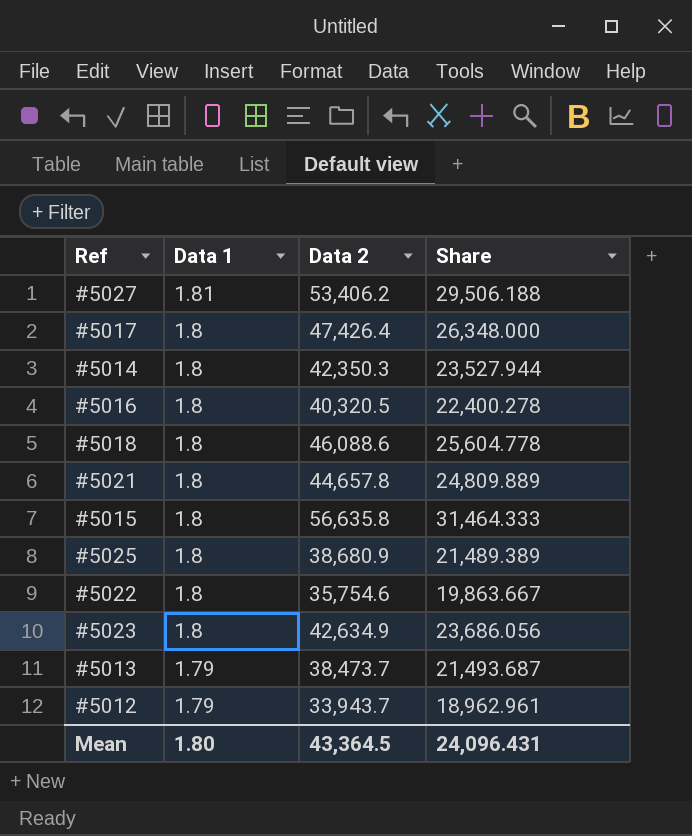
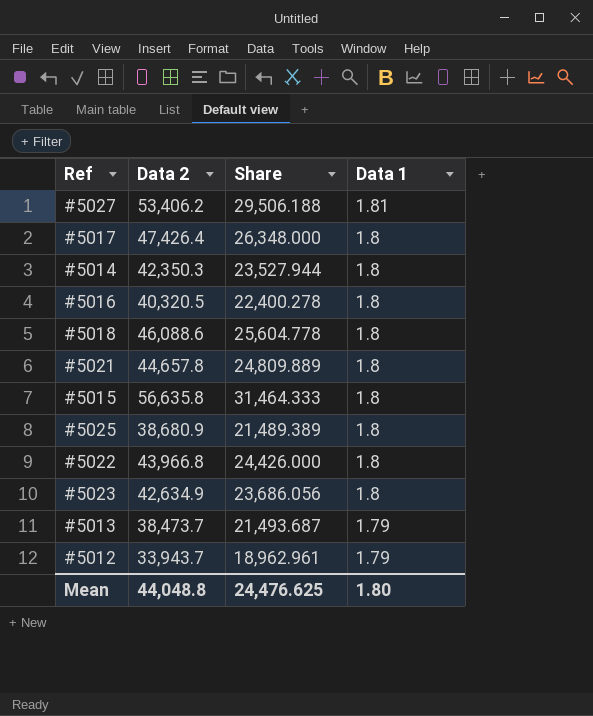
column Data 1 | position: 2 -> 4
#5022 | Data 2: 35,754.6 -> 43,966.8
#5022 | Share: 19,863.667 -> 24,426.000
Mean | Data 2: 43,364.5 -> 44,048.8
Mean | Share: 24,096.431 -> 24,476.625

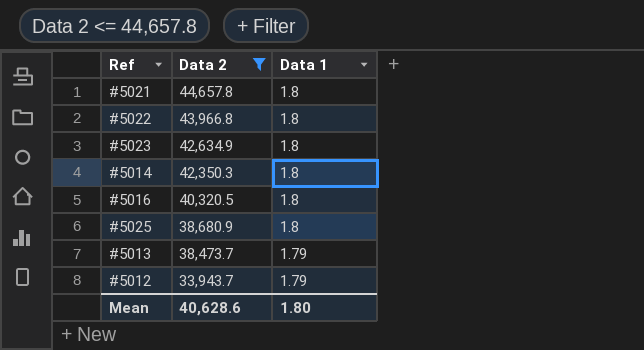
filter: none -> Data 2 <= 44,657.8
row order: Data 1 descending -> Data 2 descending
column Share | formula: [Data 2] / [Data 1] -> none
Mean | Data 2: 44,048.8 -> 40,628.6

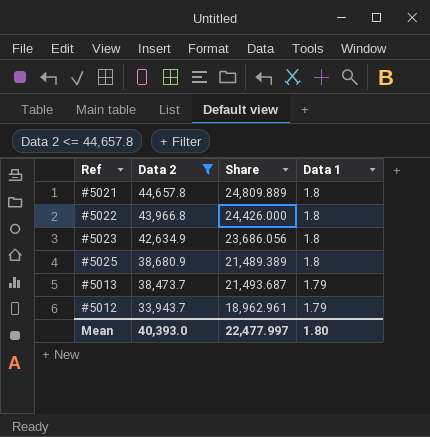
column Share | formula: none -> [Data 2] / [Data 1]
row #5014: 42,350.3 | 1.8 -> none
row #5016: 40,320.5 | 1.8 -> none
Mean | Data 2: 40,628.6 -> 40,393.0

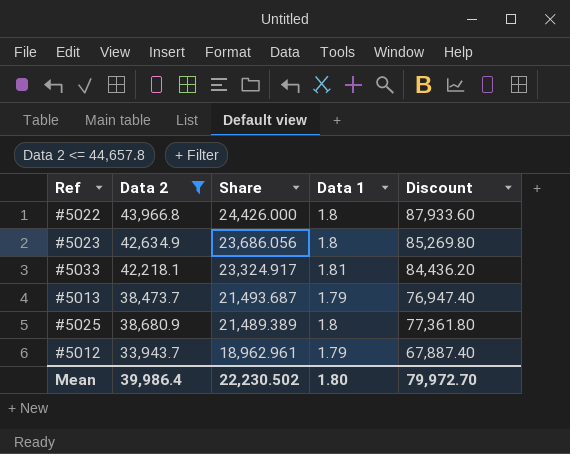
row order: Data 2 descending -> Share descending
column Discount | formula: none -> [Data 2] * 2
row #5021: 44,657.8 | 24,809.889 | 1.8 -> none
row #5033: none -> 42,218.1 | 23,324.917 | 1.81 | 84,436.20
Mean | Data 2: 40,393.0 -> 39,986.4
Mean | Share: 22,477.997 -> 22,230.502

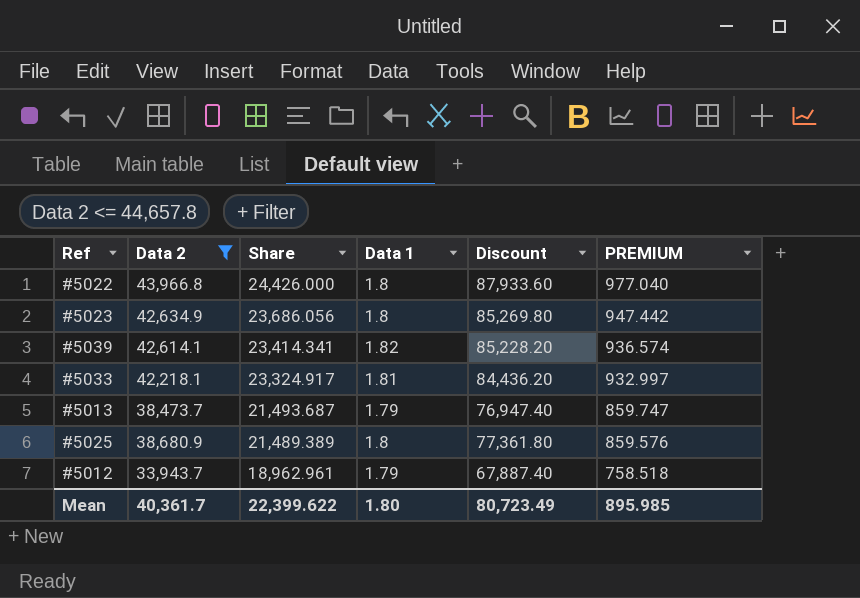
column PREMIUM | formula: none -> [Share] * 0.04
row #5039: none -> 42,614.1 | 23,414.341 | 1.82 | 85,228.20 | 936.574
Mean | Data 2: 39,986.4 -> 40,361.7
Mean | Share: 22,230.502 -> 22,399.622
Mean | Discount: 79,972.70 -> 80,723.49

